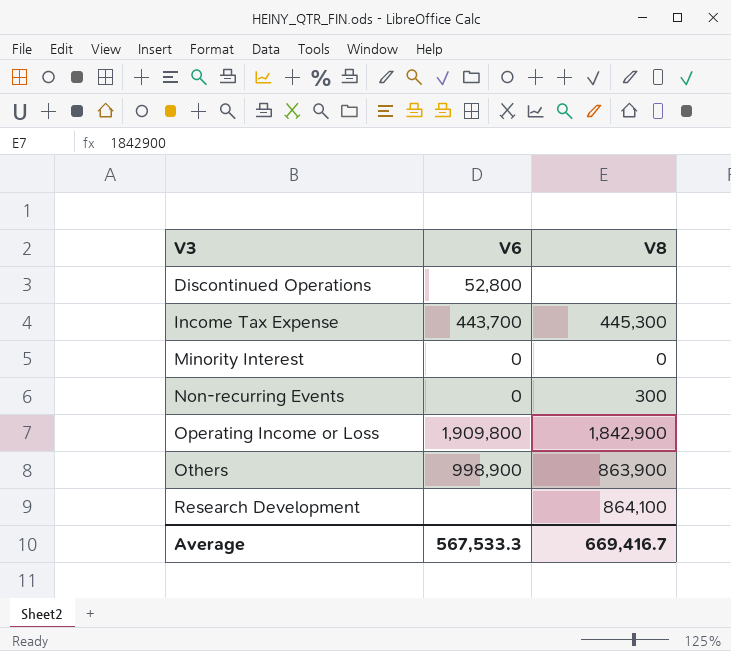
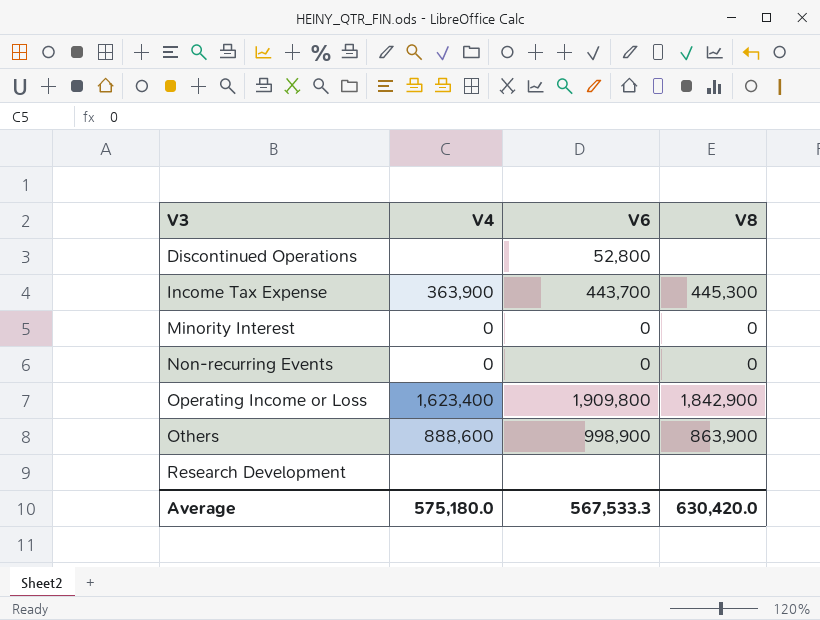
column V4 | position: none -> 2
Non-recurring Events | V8: 300 -> 0
Research Development | V8: 864,100 -> none
Average | V8: 669,416.7 -> 630,420.0

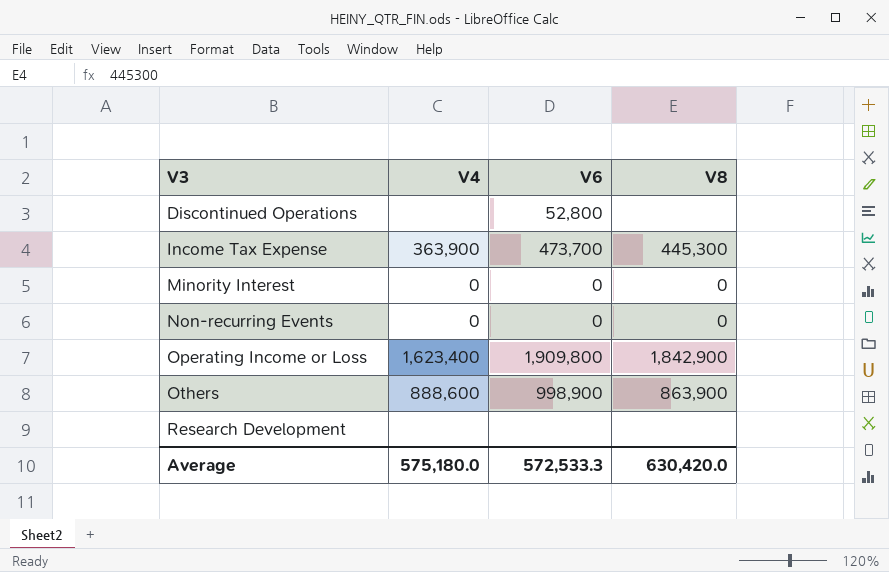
Income Tax Expense | V6: 443,700 -> 473,700
Average | V6: 567,533.3 -> 572,533.3

